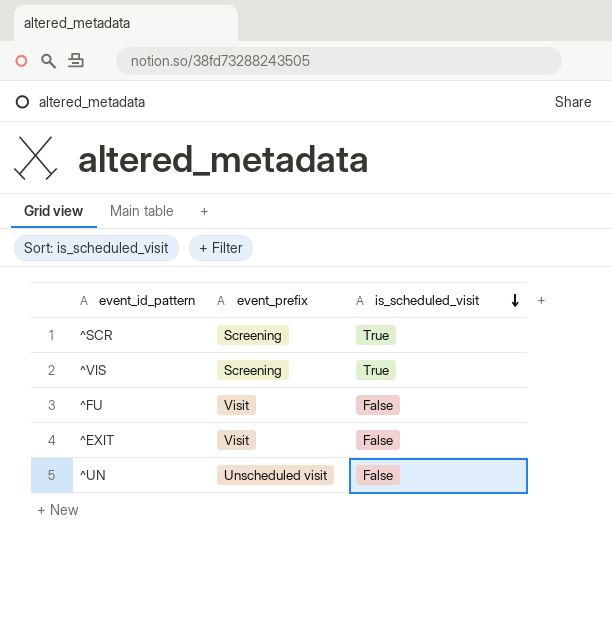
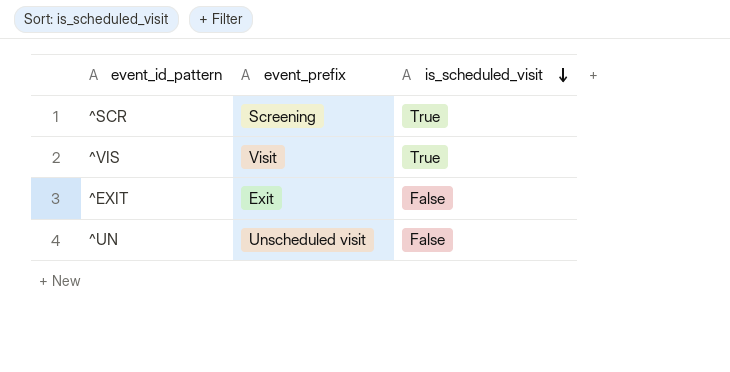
row ^FU: Visit | False -> none
^VIS | event_prefix: Screening -> Visit
^EXIT | event_prefix: Visit -> Exit

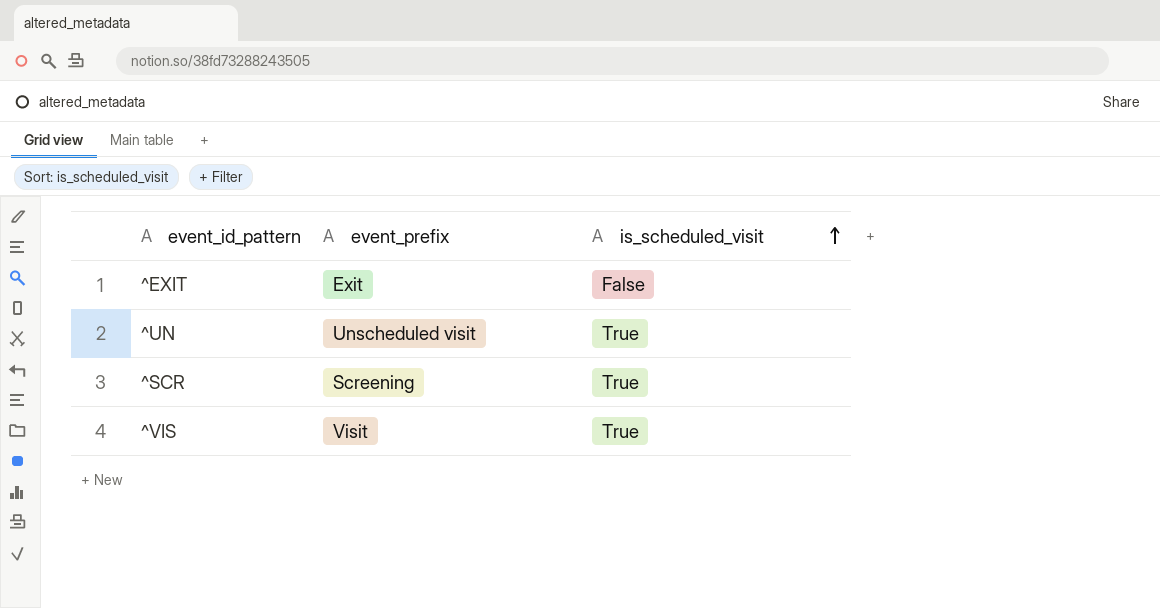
row order: is_scheduled_visit descending -> is_scheduled_visit ascending
^UN | is_scheduled_visit: False -> True

